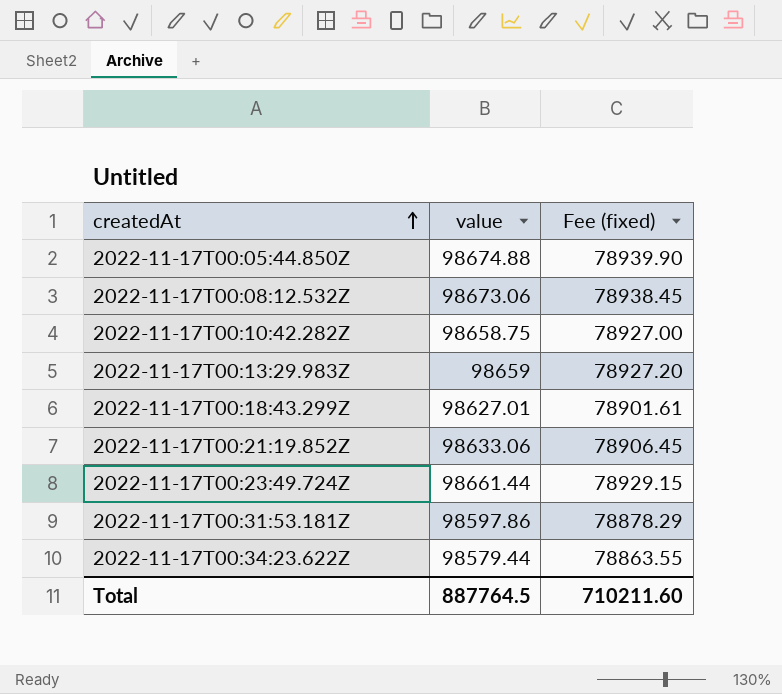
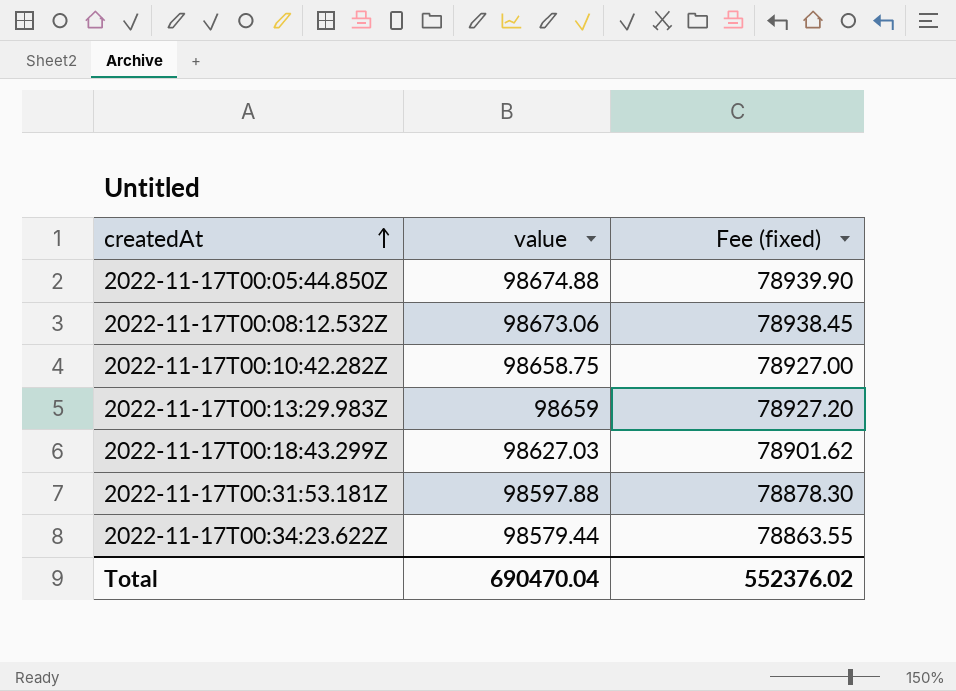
row 2022-11-17T00:21:19.852Z: 98633.06 | 78906.45 -> none
row 2022-11-17T00:23:49.724Z: 98661.44 | 78929.15 -> none
2022-11-17T00:18:43.299Z | value: 98627.01 -> 98627.03
2022-11-17T00:18:43.299Z | Fee (fixed): 78901.61 -> 78901.62
2022-11-17T00:31:53.181Z | value: 98597.86 -> 98597.88
2022-11-17T00:31:53.181Z | Fee (fixed): 78878.29 -> 78878.30
Total | value: 887764.5 -> 690470.04
Total | Fee (fixed): 710211.60 -> 552376.02

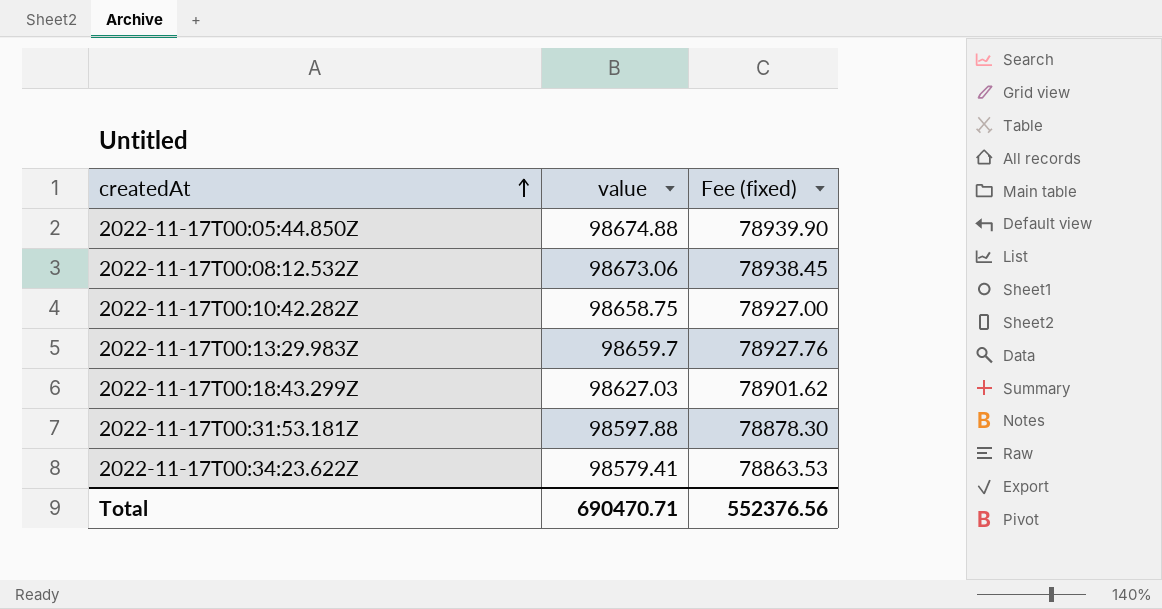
2022-11-17T00:13:29.983Z | value: 98659 -> 98659.7
2022-11-17T00:13:29.983Z | Fee (fixed): 78927.20 -> 78927.76
2022-11-17T00:34:23.622Z | value: 98579.44 -> 98579.41
2022-11-17T00:34:23.622Z | Fee (fixed): 78863.55 -> 78863.53
Total | value: 690470.04 -> 690470.71
Total | Fee (fixed): 552376.02 -> 552376.56

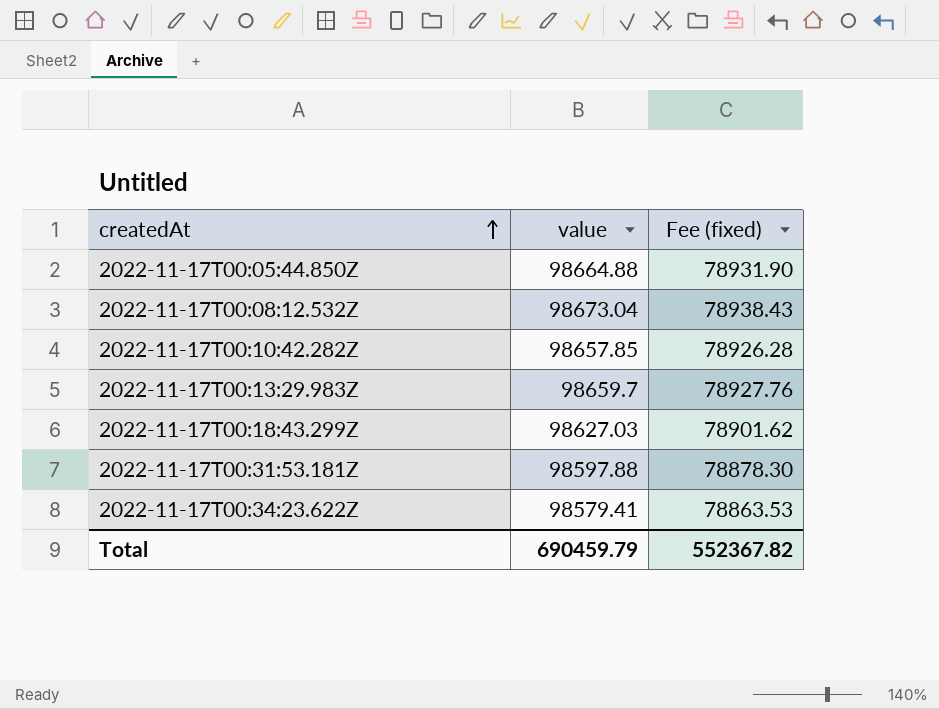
2022-11-17T00:05:44.850Z | value: 98674.88 -> 98664.88
2022-11-17T00:05:44.850Z | Fee (fixed): 78939.90 -> 78931.90
2022-11-17T00:08:12.532Z | value: 98673.06 -> 98673.04
2022-11-17T00:08:12.532Z | Fee (fixed): 78938.45 -> 78938.43
2022-11-17T00:10:42.282Z | value: 98658.75 -> 98657.85
2022-11-17T00:10:42.282Z | Fee (fixed): 78927.00 -> 78926.28
Total | value: 690470.71 -> 690459.79
Total | Fee (fixed): 552376.56 -> 552367.82

